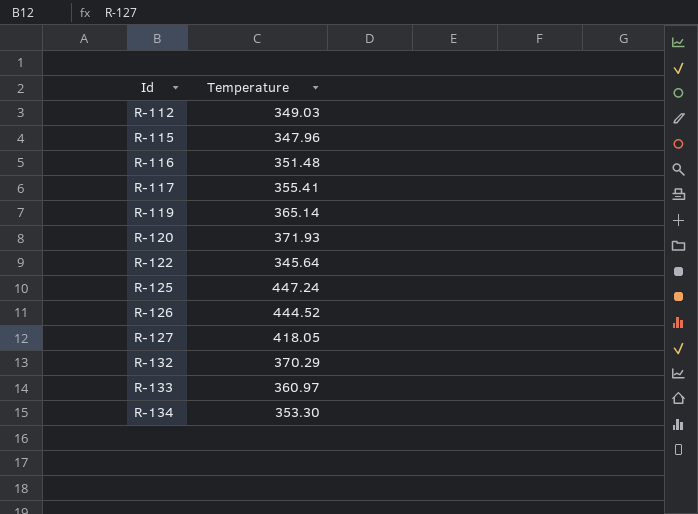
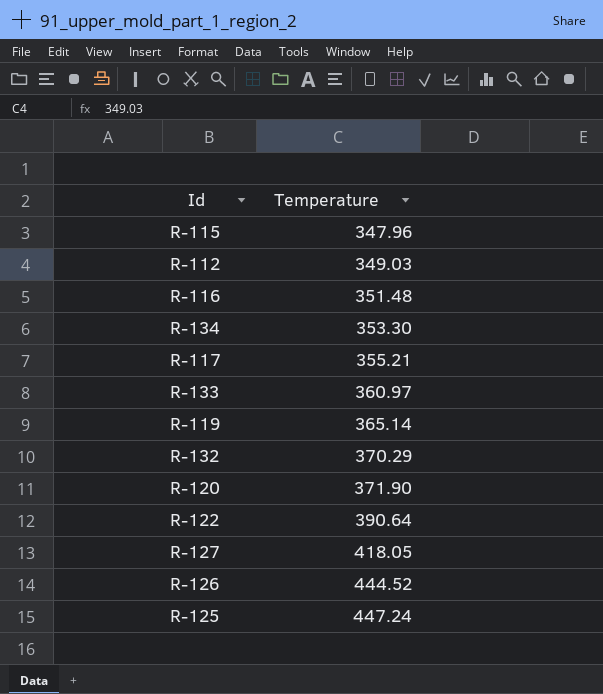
row order: Id ascending -> Temperature ascending
R-117 | Temperature: 355.41 -> 355.21
R-120 | Temperature: 371.93 -> 371.90
R-122 | Temperature: 345.64 -> 390.64

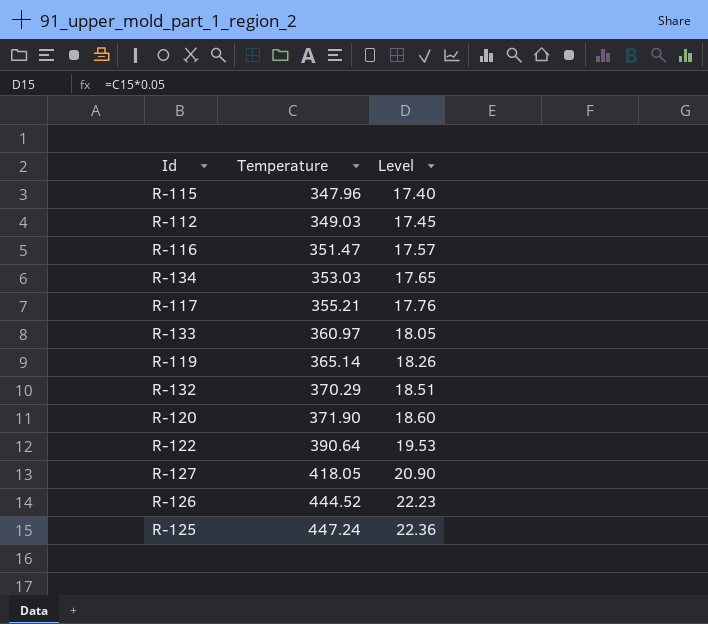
column Level | formula: none -> [Temperature] * 0.05
R-116 | Temperature: 351.48 -> 351.47
R-134 | Temperature: 353.30 -> 353.03

